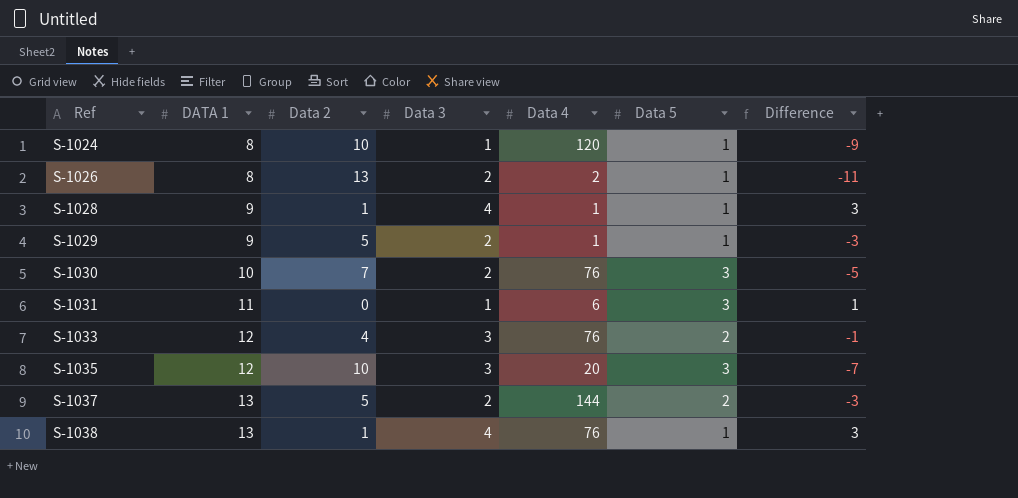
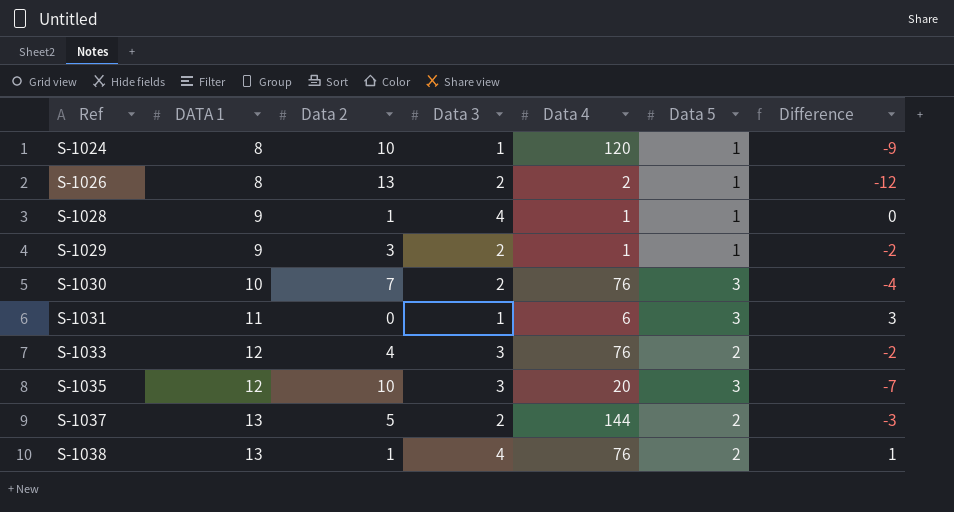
column Difference | formula: [Data 3] - [Data 2] -> [Data 5] - [Data 2]
S-1029 | Data 2: 5 -> 3
S-1038 | Data 5: 1 -> 2

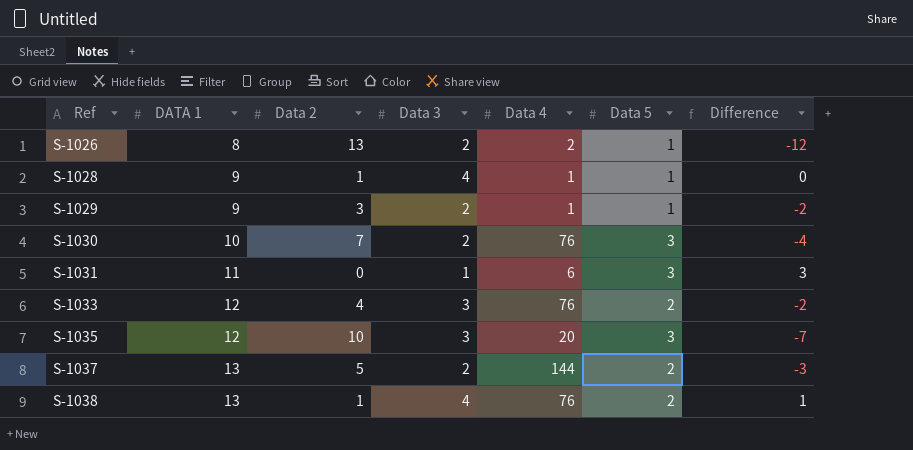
row S-1024: 8 | 10 | 1 | 120 | 1 | -9 -> none

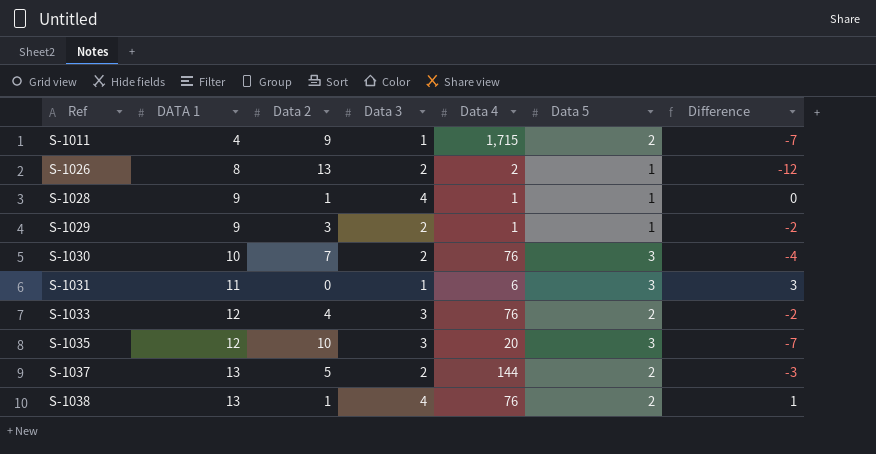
row S-1011: none -> 4 | 9 | 1 | 1,715 | 2 | -7

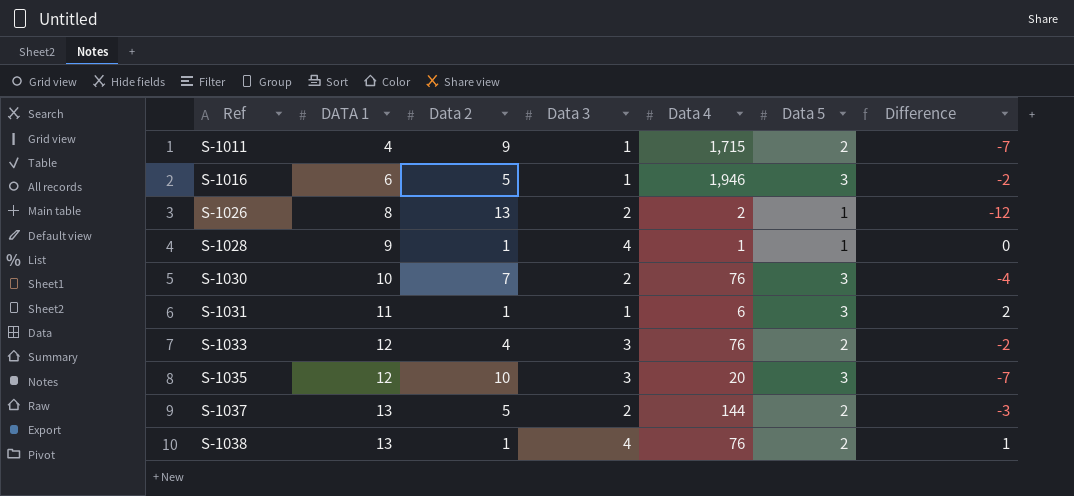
row S-1029: 9 | 3 | 2 | 1 | 1 | -2 -> none
row S-1016: none -> 6 | 5 | 1 | 1,946 | 3 | -2
S-1031 | Data 2: 0 -> 1
S-1031 | Difference: 3 -> 2

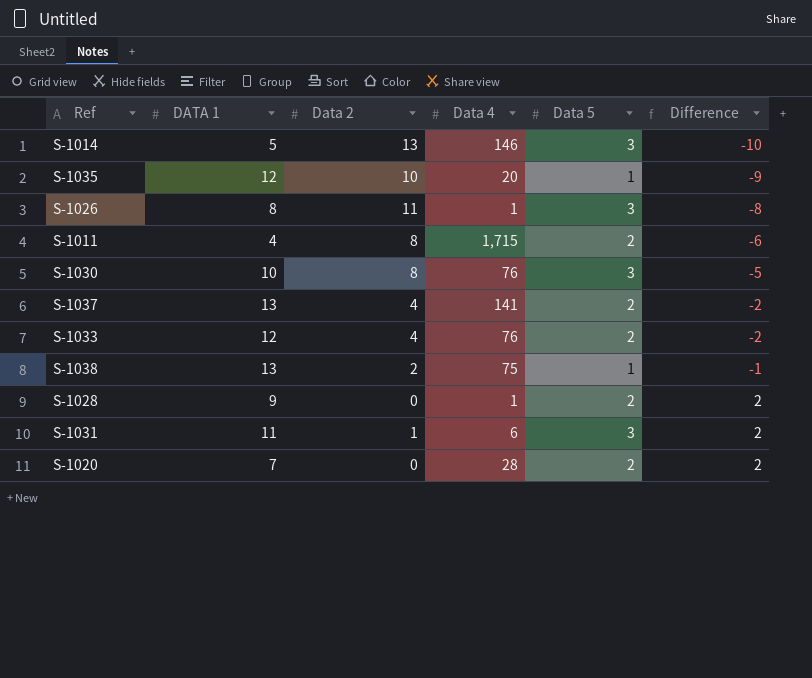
row order: Ref ascending -> Difference ascending
column Data 3 | position: 4 -> none
row S-1016: 6 | 5 | 1 | 1,946 | 3 | -2 -> none
row S-1014: none -> 5 | 13 | 146 | 3 | -10
S-1035 | Data 5: 3 -> 1
S-1035 | Difference: -7 -> -9
S-1026 | Data 2: 13 -> 11
S-1026 | Data 4: 2 -> 1
S-1026 | Data 5: 1 -> 3
S-1026 | Difference: -12 -> -8
S-1011 | Data 2: 9 -> 8
S-1011 | Difference: -7 -> -6
S-1030 | Data 2: 7 -> 8
S-1030 | Difference: -4 -> -5
S-1037 | Data 2: 5 -> 4
S-1037 | Data 4: 144 -> 141
S-1037 | Difference: -3 -> -2
S-1038 | Data 2: 1 -> 2
S-1038 | Data 4: 76 -> 75
S-1038 | Data 5: 2 -> 1
S-1038 | Difference: 1 -> -1
S-1028 | Data 2: 1 -> 0
S-1028 | Data 5: 1 -> 2
S-1028 | Difference: 0 -> 2
row S-1020: none -> 7 | 0 | 28 | 2 | 2

